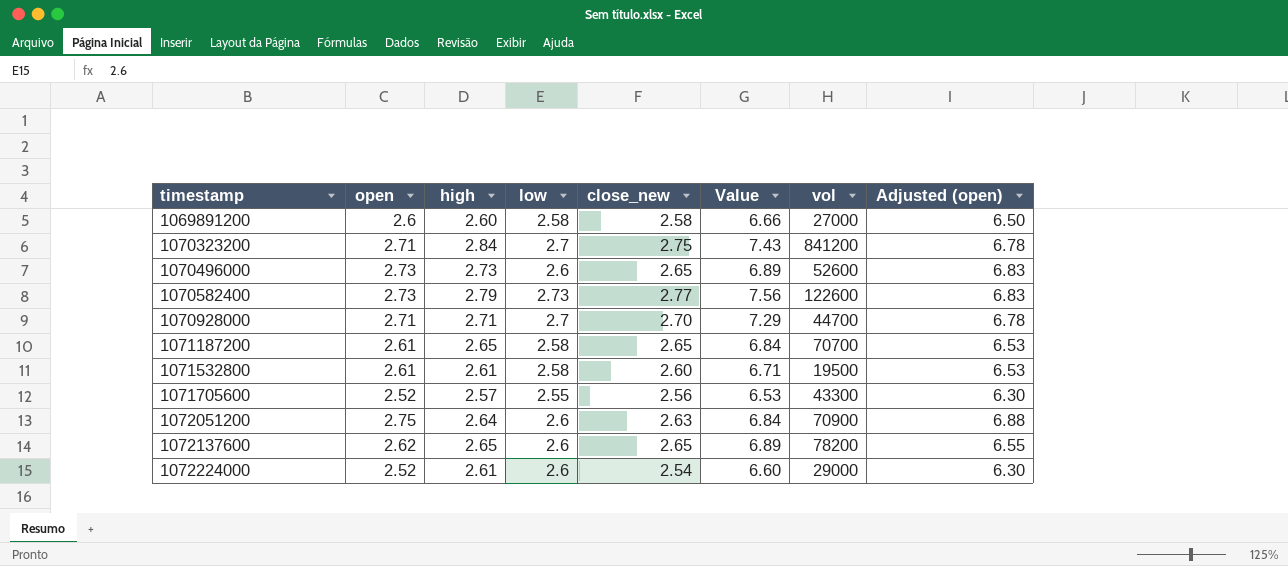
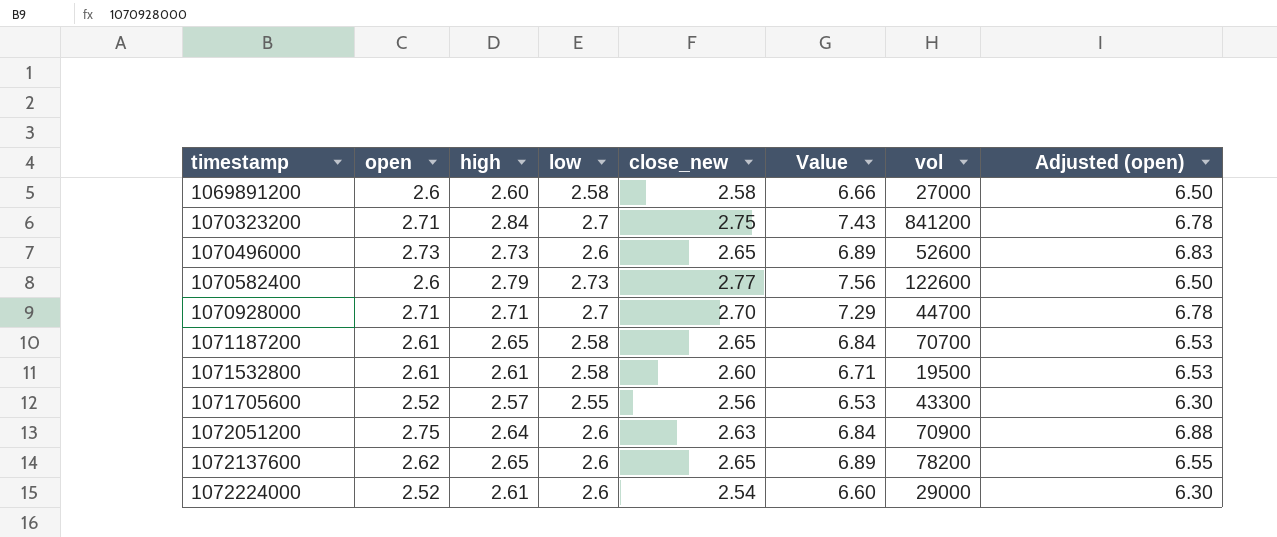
1070582400 | open: 2.73 -> 2.6
1070582400 | Adjusted (open): 6.83 -> 6.50

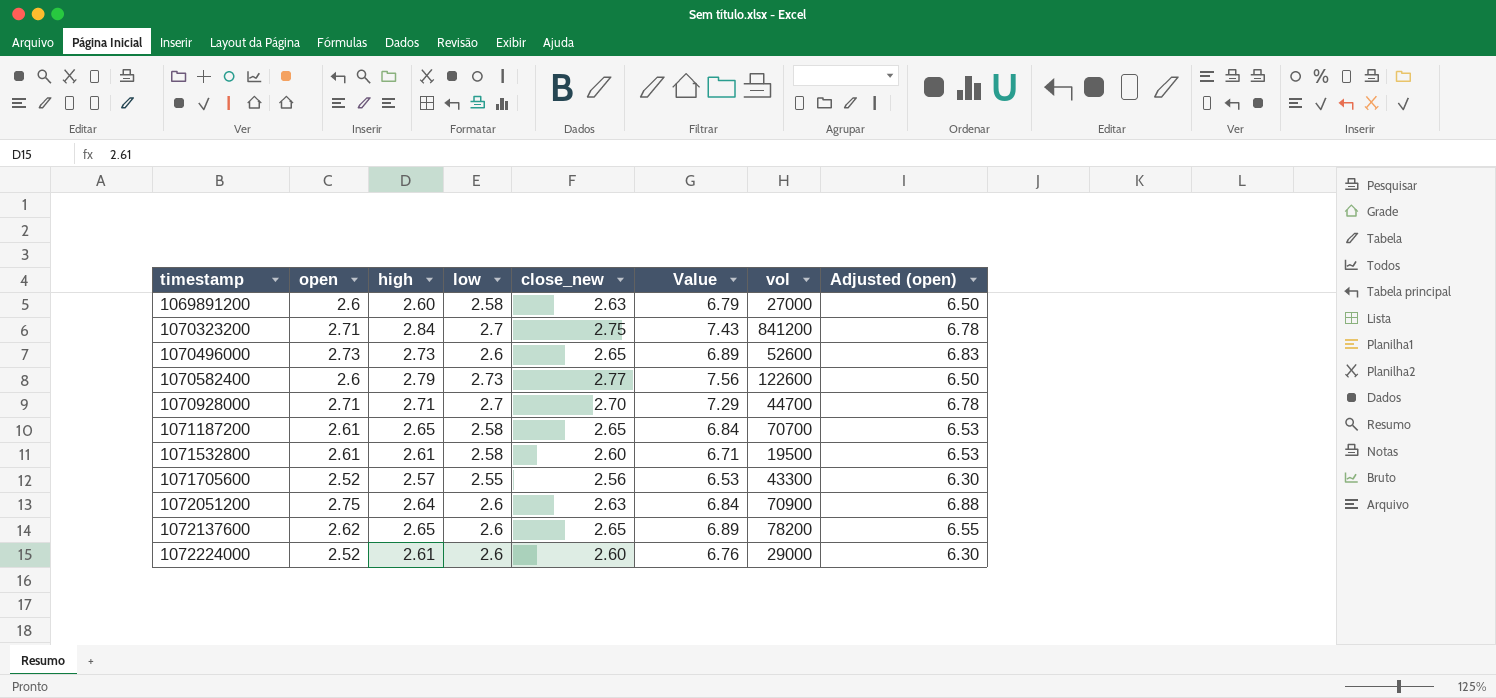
1069891200 | close_new: 2.58 -> 2.63
1069891200 | Value: 6.66 -> 6.79
1072224000 | close_new: 2.54 -> 2.60
1072224000 | Value: 6.60 -> 6.76

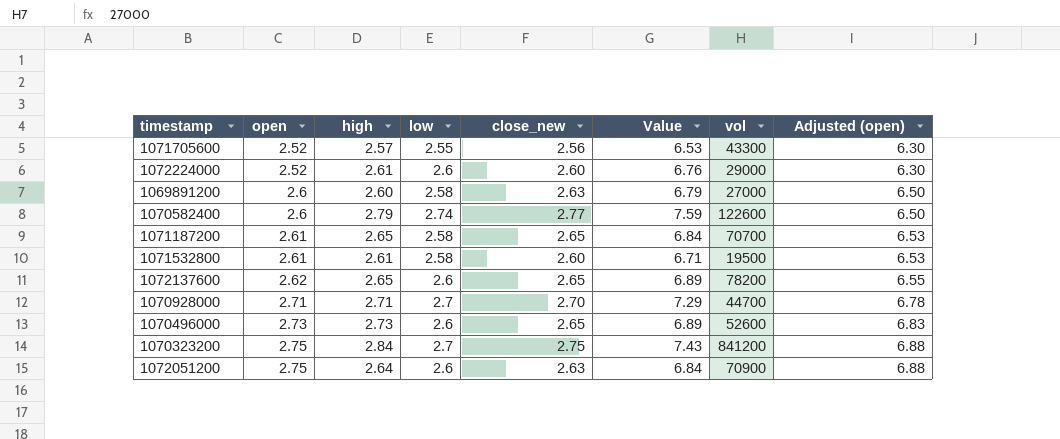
row order: timestamp ascending -> open ascending
1070582400 | low: 2.73 -> 2.74
1070582400 | Value: 7.56 -> 7.59
1070323200 | open: 2.71 -> 2.75
1070323200 | Adjusted (open): 6.78 -> 6.88

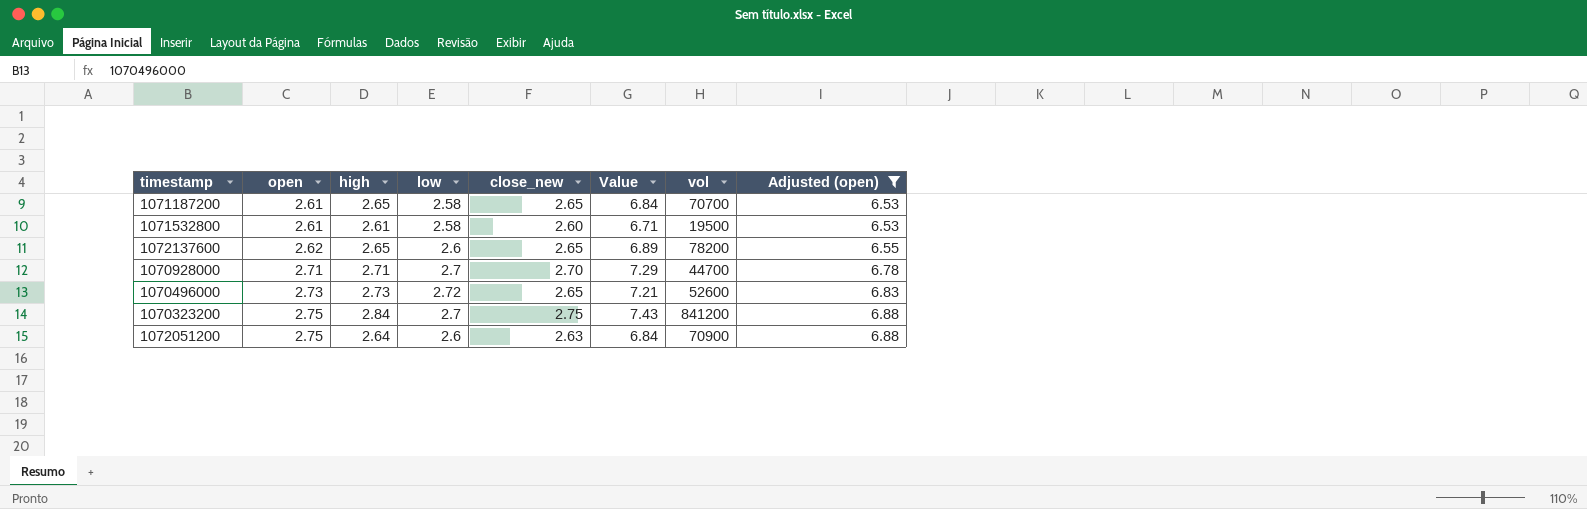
filter: none -> Adjusted (open) >= 6.53
1070496000 | low: 2.6 -> 2.72
1070496000 | Value: 6.89 -> 7.21

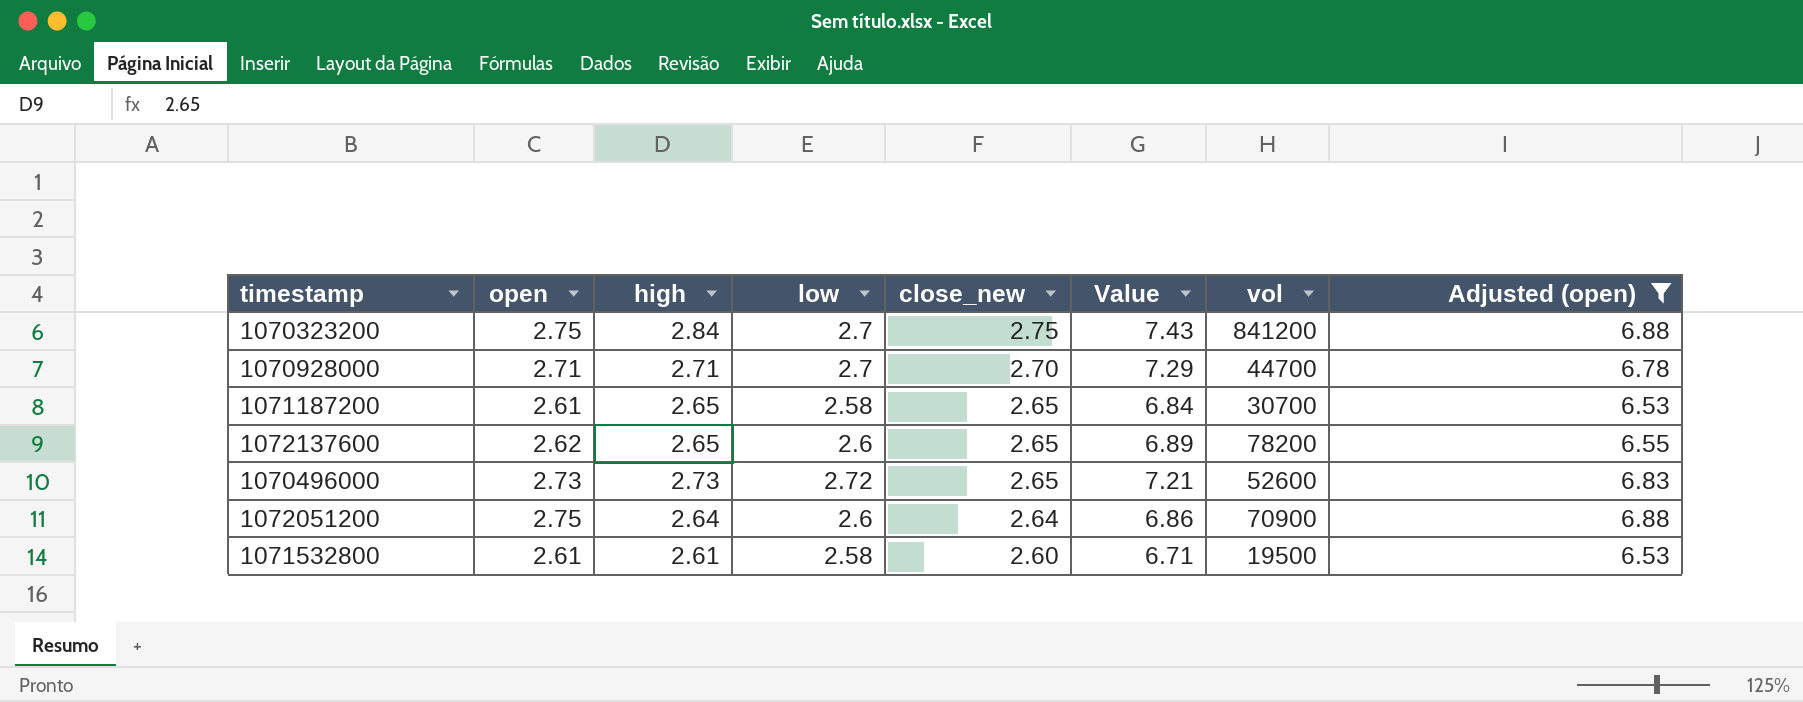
row order: open ascending -> close_new descending
1071187200 | vol: 70700 -> 30700
1072051200 | close_new: 2.63 -> 2.64
1072051200 | Value: 6.84 -> 6.86

